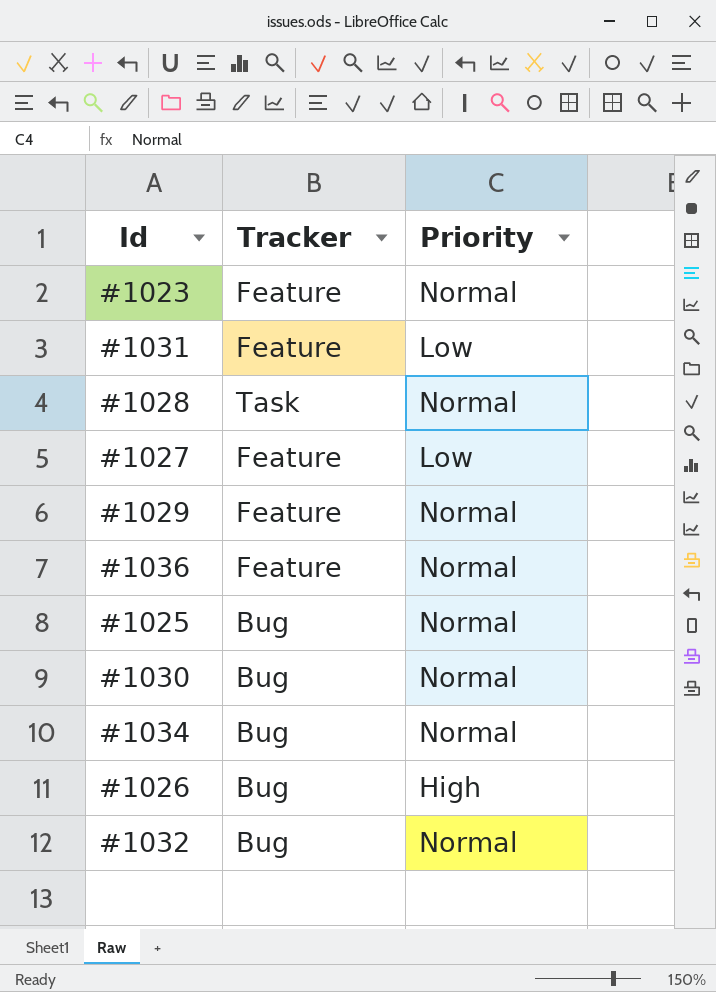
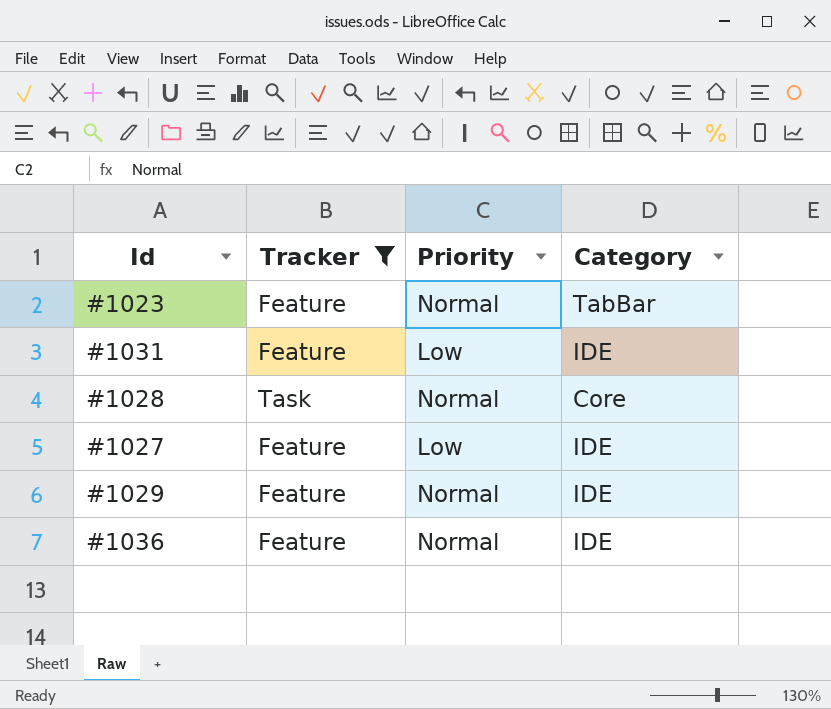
filter: none -> Tracker != Bug
column Category | position: none -> 4

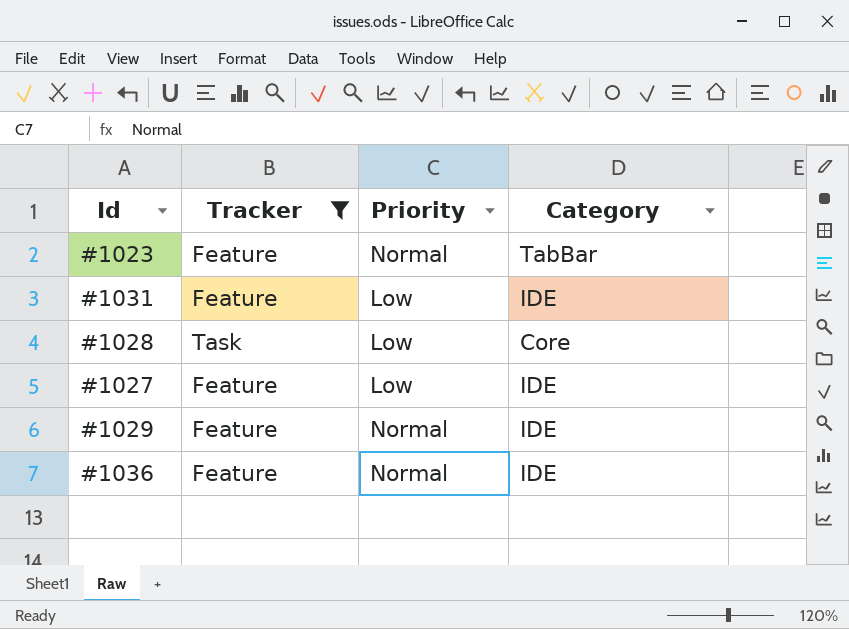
#1028 | Priority: Normal -> Low

